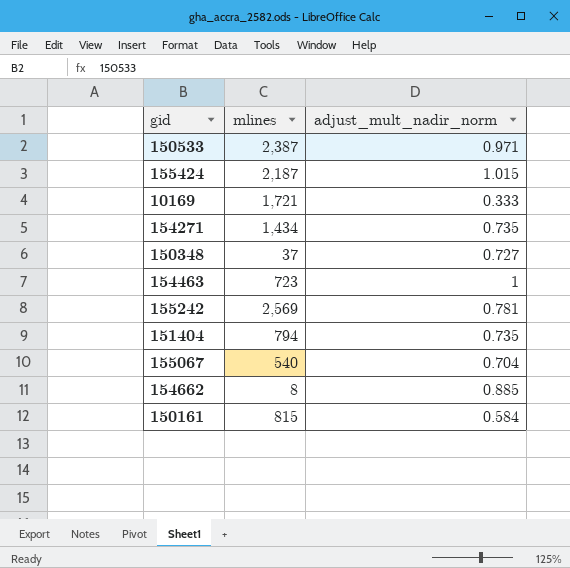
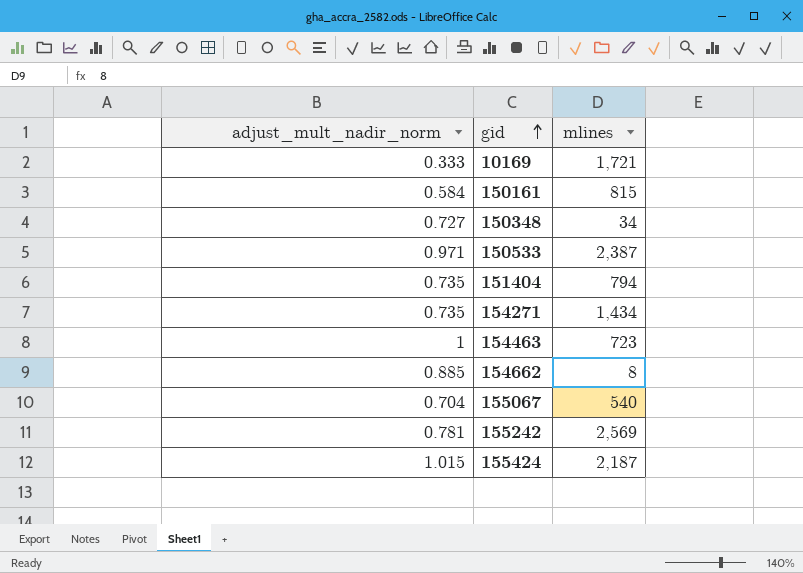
row order: none -> gid ascending
column adjust_mult_nadir_norm | position: 3 -> 1
150348 | mlines: 37 -> 34

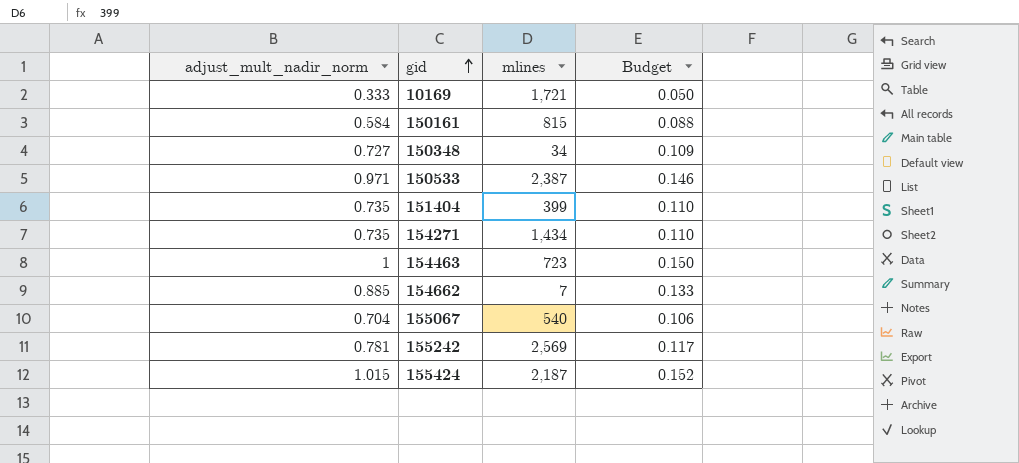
column Budget | formula: none -> [adjust_mult_nadir_norm] * 0.15
151404 | mlines: 794 -> 399
154662 | mlines: 8 -> 7

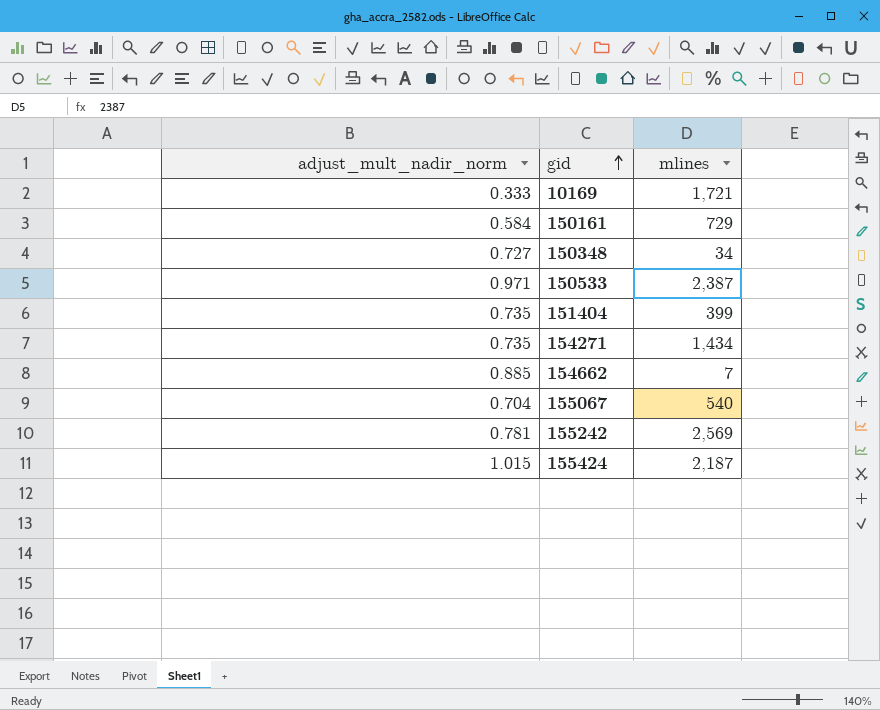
column Budget | formula: [adjust_mult_nadir_norm] * 0.15 -> none
row 154463: 1 | 723 | 0.150 -> none
150161 | mlines: 815 -> 729

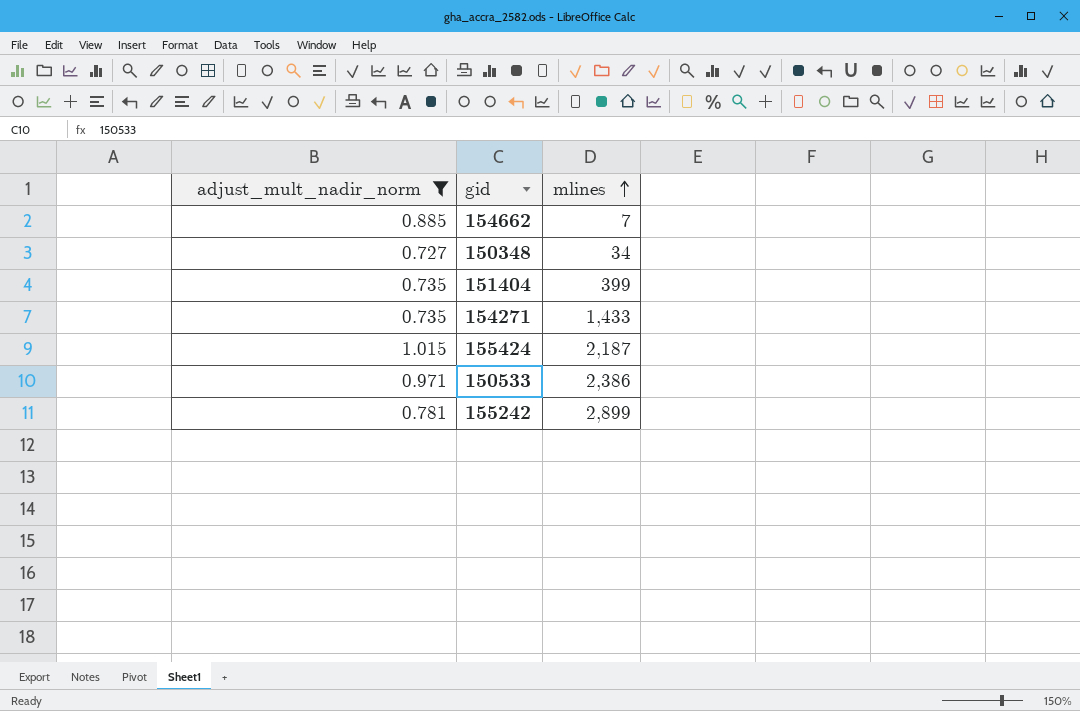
filter: none -> adjust_mult_nadir_norm >= 0.727
row order: gid ascending -> mlines ascending
154271 | mlines: 1,434 -> 1,433
150533 | mlines: 2,387 -> 2,386
155242 | mlines: 2,569 -> 2,899

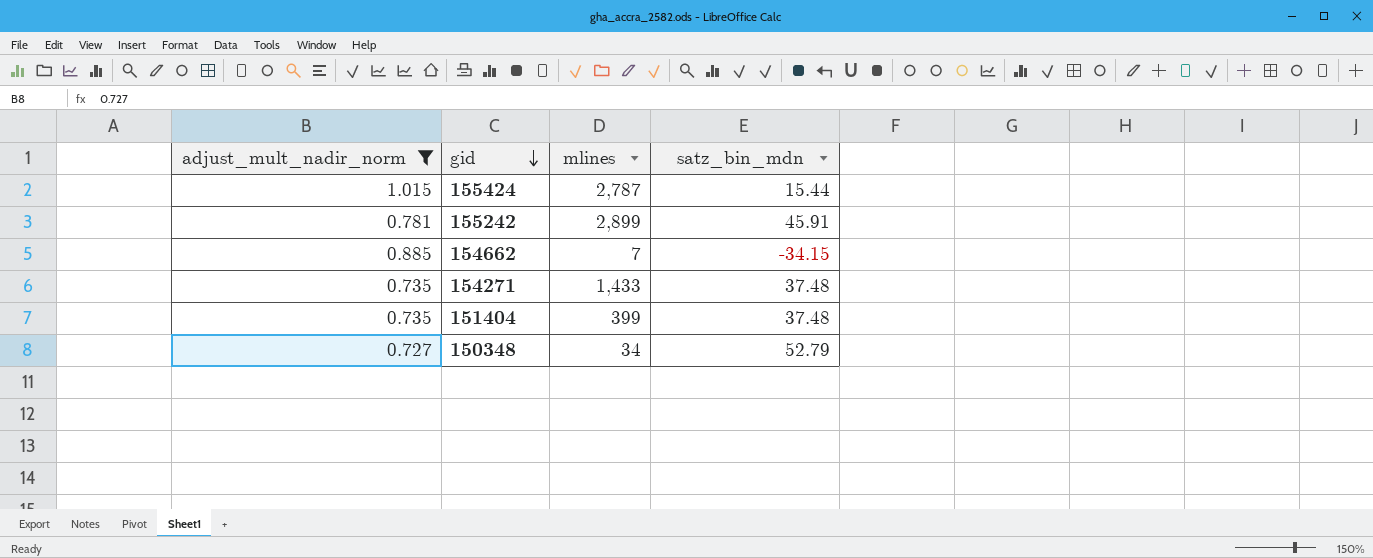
row order: mlines ascending -> gid descending
column satz_bin_mdn | position: none -> 4
row 150533: 0.971 | 2,386 -> none
155424 | mlines: 2,187 -> 2,787

